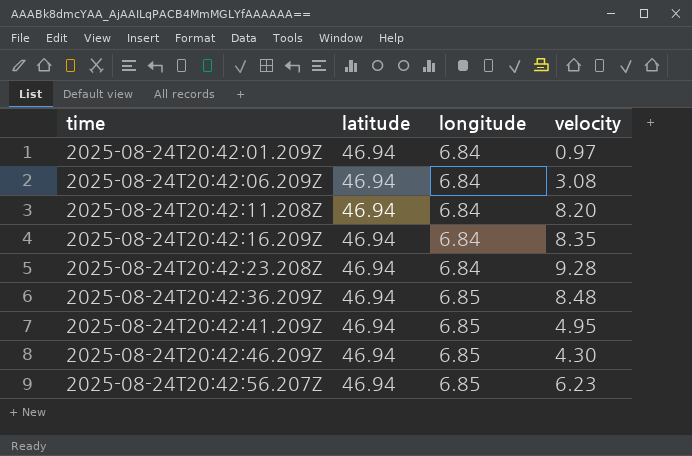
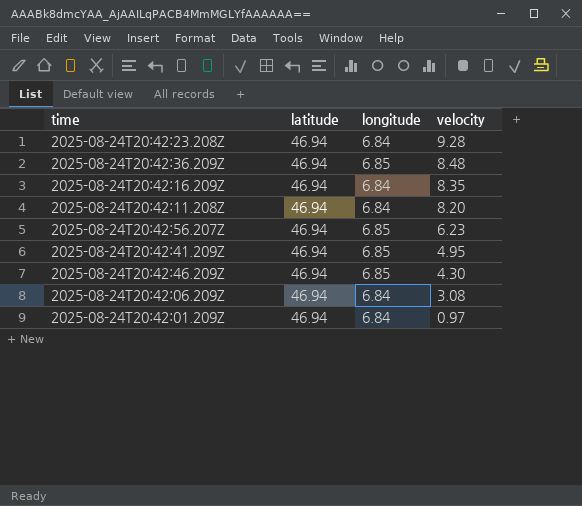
row order: time ascending -> velocity descending

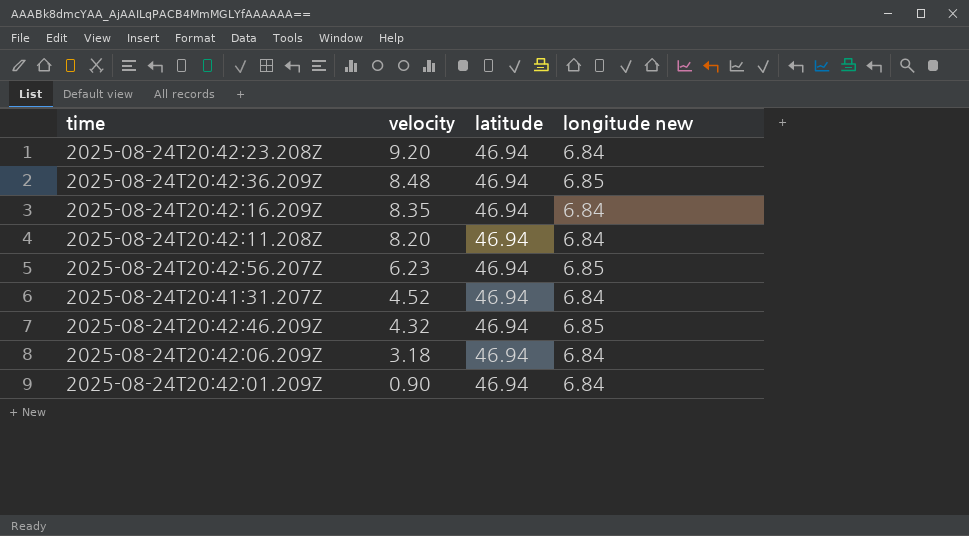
column velocity | position: 4 -> 2
column name: longitude -> longitude new
row 2025-08-24T20:42:41.209Z: 46.94 | 6.85 | 4.95 -> none
2025-08-24T20:42:23.208Z | velocity: 9.28 -> 9.20
row 2025-08-24T20:41:31.207Z: none -> 4.52 | 46.94 | 6.84
2025-08-24T20:42:46.209Z | velocity: 4.30 -> 4.32
2025-08-24T20:42:06.209Z | velocity: 3.08 -> 3.18
2025-08-24T20:42:01.209Z | velocity: 0.97 -> 0.90

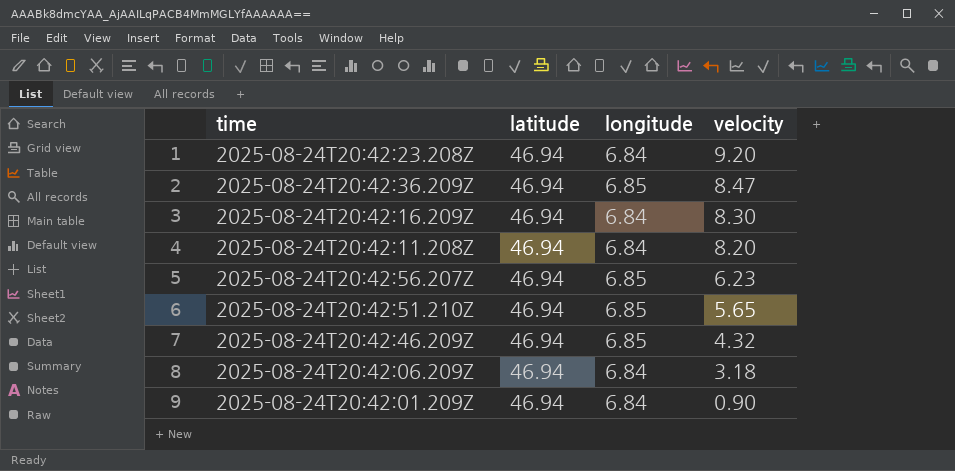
column name: longitude new -> longitude
column velocity | position: 2 -> 4
row 2025-08-24T20:41:31.207Z: 4.52 | 46.94 | 6.84 -> none
2025-08-24T20:42:36.209Z | velocity: 8.48 -> 8.47
2025-08-24T20:42:16.209Z | velocity: 8.35 -> 8.30
row 2025-08-24T20:42:51.210Z: none -> 46.94 | 6.85 | 5.65

